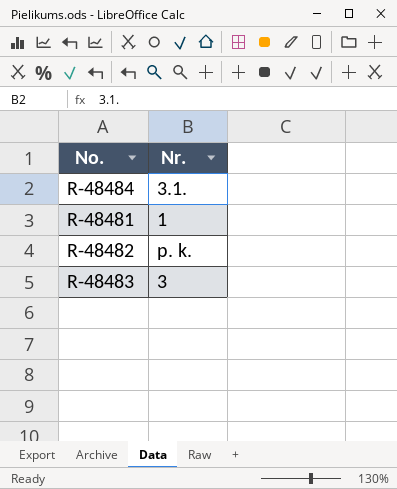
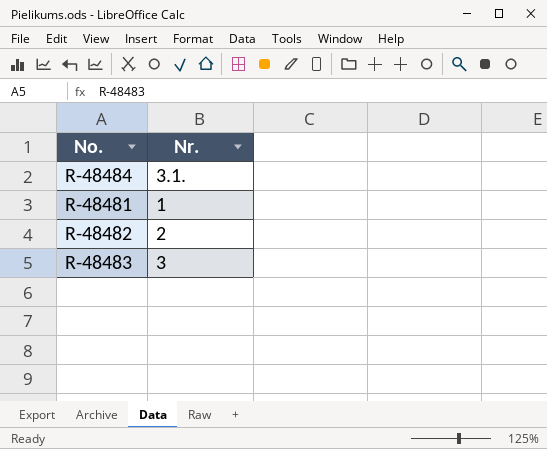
R-48482 | Nr.: p. k. -> 2

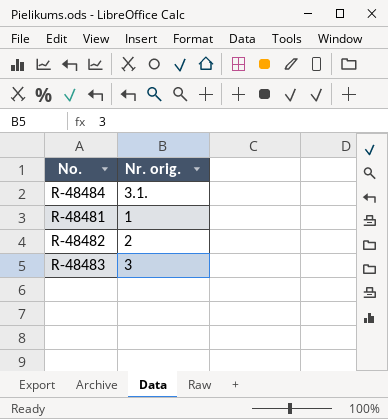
column name: Nr. -> Nr. orig.

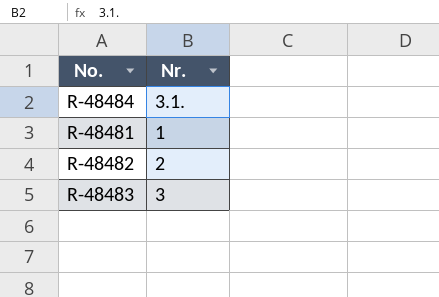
column name: Nr. orig. -> Nr.

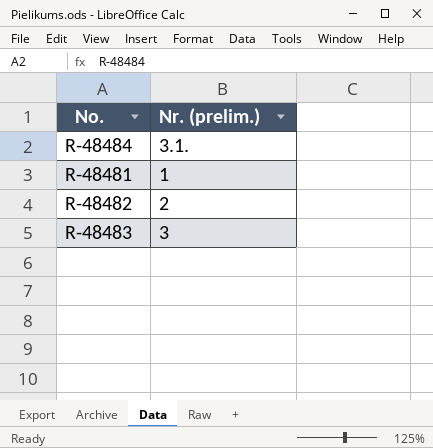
column name: Nr. -> Nr. (prelim.)

